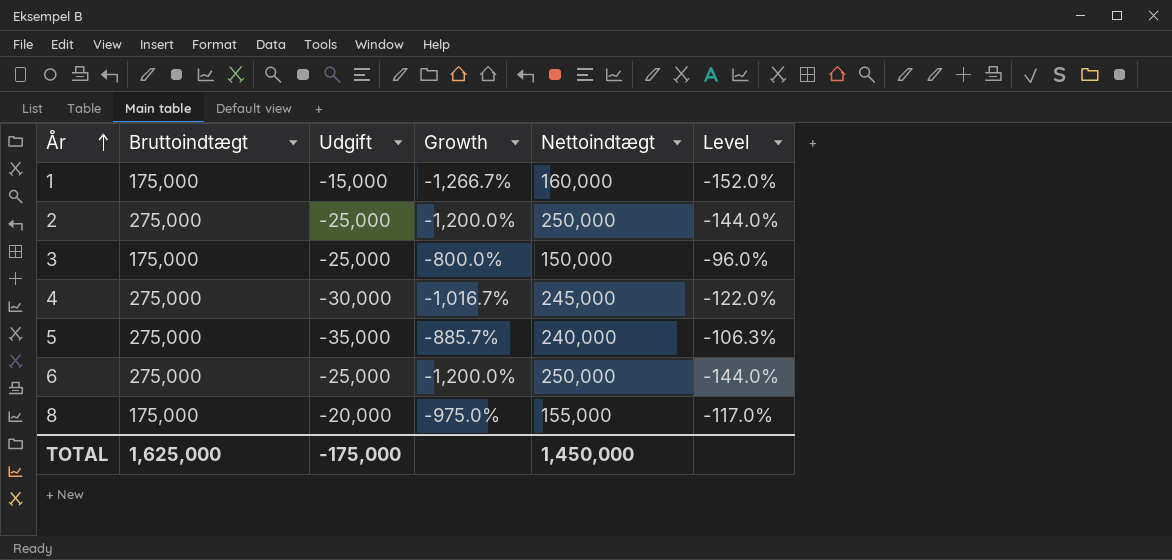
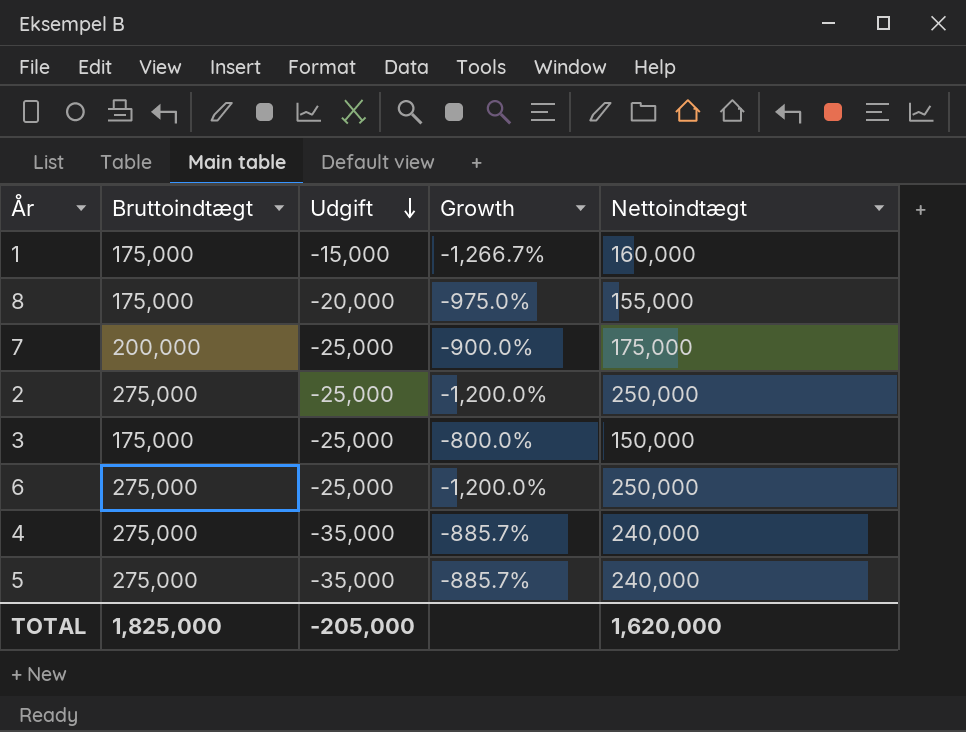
row order: År ascending -> Udgift descending
column Level | formula: [Growth] * 0.12 -> none
row 7: none -> 200,000 | -25,000 | -900.0% | 175,000
4 | Udgift: -30,000 -> -35,000
4 | Growth: -1,016.7% -> -885.7%
4 | Nettoindtægt: 245,000 -> 240,000
TOTAL | Bruttoindtægt: 1,625,000 -> 1,825,000
TOTAL | Udgift: -175,000 -> -205,000
TOTAL | Nettoindtægt: 1,450,000 -> 1,620,000

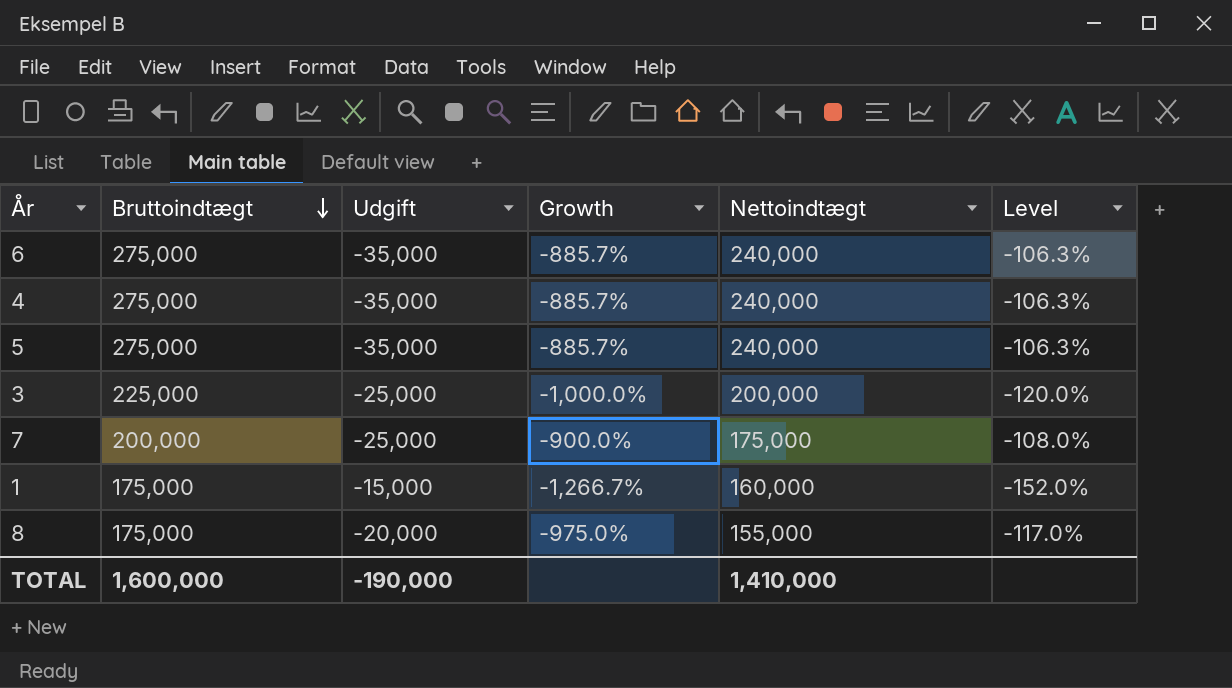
row order: Udgift descending -> Bruttoindtægt descending
column Level | formula: none -> [Growth] * 0.12
row 2: 275,000 | -25,000 | -1,200.0% | 250,000 -> none
6 | Udgift: -25,000 -> -35,000
6 | Growth: -1,200.0% -> -885.7%
6 | Nettoindtægt: 250,000 -> 240,000
3 | Bruttoindtægt: 175,000 -> 225,000
3 | Growth: -800.0% -> -1,000.0%
3 | Nettoindtægt: 150,000 -> 200,000
TOTAL | Bruttoindtægt: 1,825,000 -> 1,600,000
TOTAL | Udgift: -205,000 -> -190,000
TOTAL | Nettoindtægt: 1,620,000 -> 1,410,000

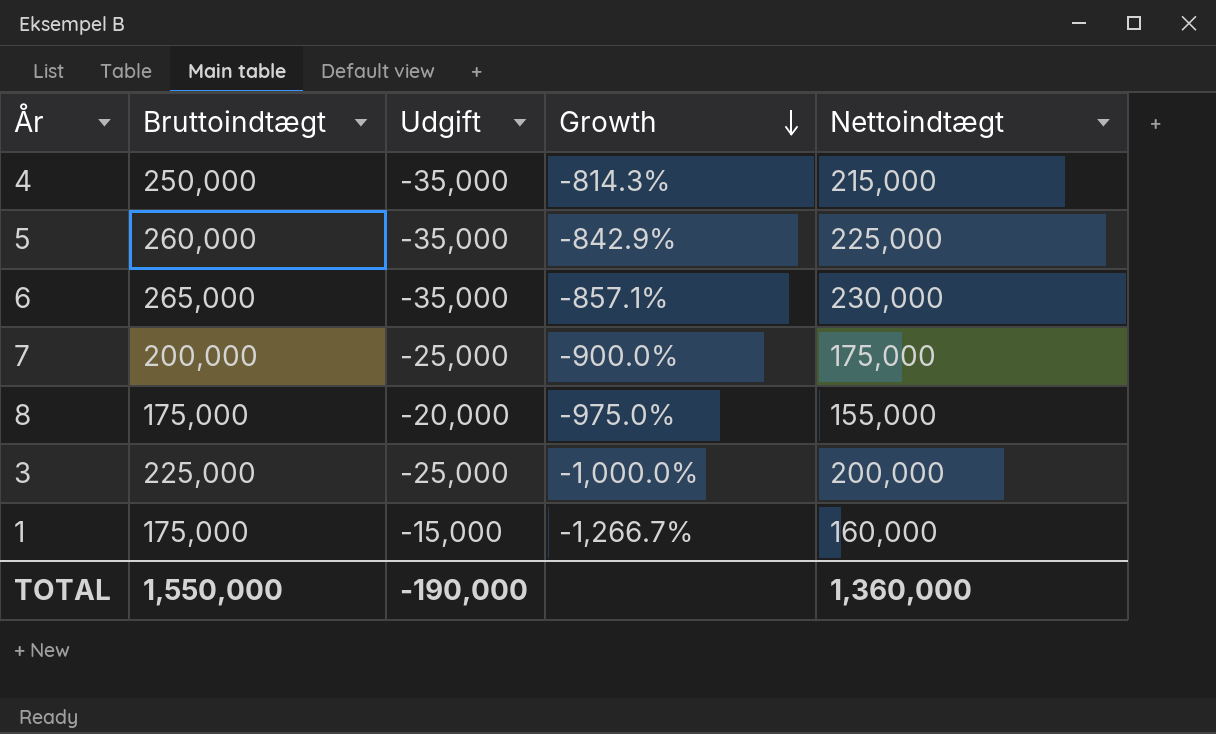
row order: Bruttoindtægt descending -> Growth descending
column Level | formula: [Growth] * 0.12 -> none
4 | Bruttoindtægt: 275,000 -> 250,000
4 | Growth: -885.7% -> -814.3%
4 | Nettoindtægt: 240,000 -> 215,000
5 | Bruttoindtægt: 275,000 -> 260,000
5 | Growth: -885.7% -> -842.9%
5 | Nettoindtægt: 240,000 -> 225,000
6 | Bruttoindtægt: 275,000 -> 265,000
6 | Growth: -885.7% -> -857.1%
6 | Nettoindtægt: 240,000 -> 230,000
TOTAL | Bruttoindtægt: 1,600,000 -> 1,550,000
TOTAL | Nettoindtægt: 1,410,000 -> 1,360,000

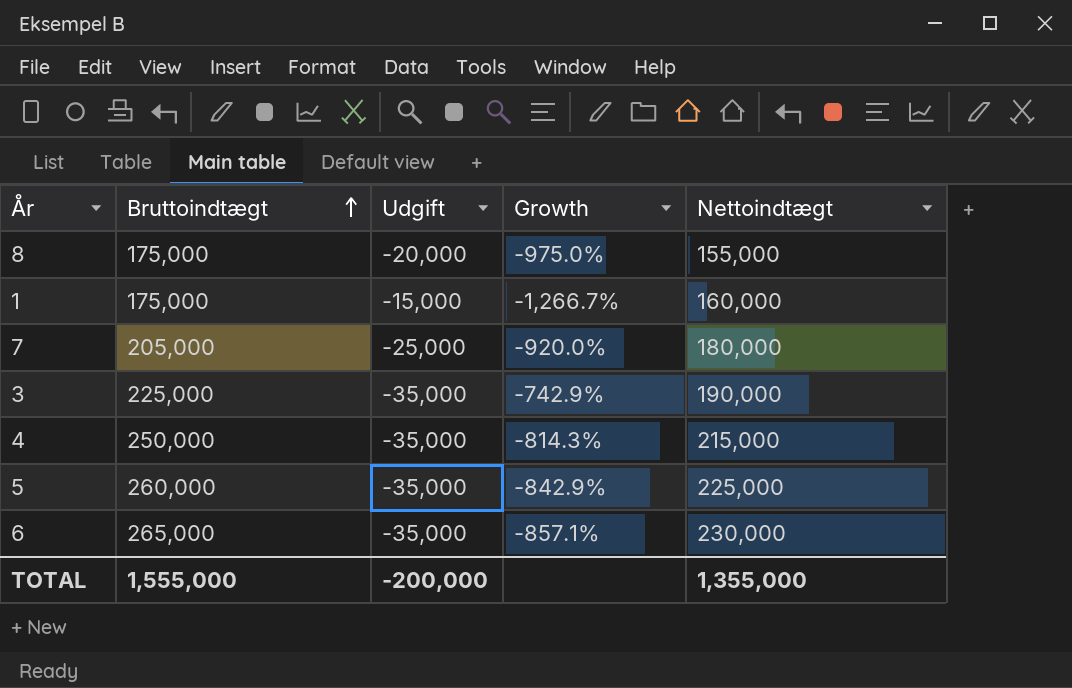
row order: Growth descending -> Bruttoindtægt ascending
7 | Bruttoindtægt: 200,000 -> 205,000
7 | Growth: -900.0% -> -920.0%
7 | Nettoindtægt: 175,000 -> 180,000
3 | Udgift: -25,000 -> -35,000
3 | Growth: -1,000.0% -> -742.9%
3 | Nettoindtægt: 200,000 -> 190,000
TOTAL | Bruttoindtægt: 1,550,000 -> 1,555,000
TOTAL | Udgift: -190,000 -> -200,000
TOTAL | Nettoindtægt: 1,360,000 -> 1,355,000

